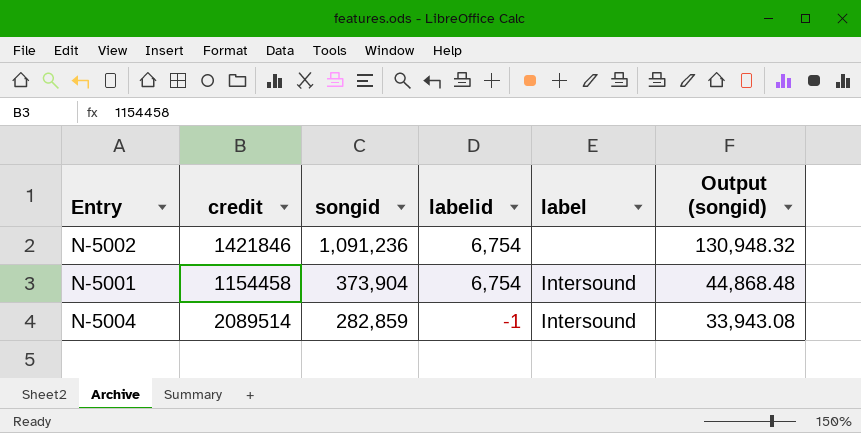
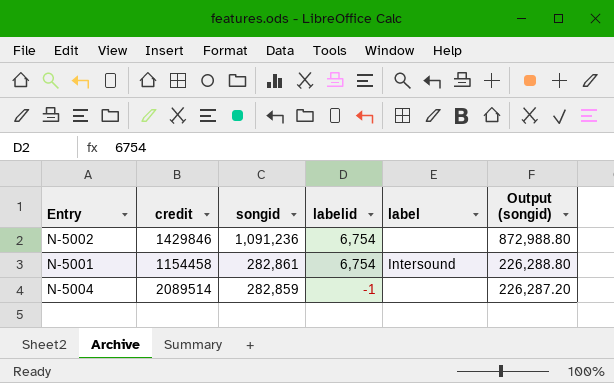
column Output (songid) | formula: [songid] * 0.12 -> [songid] * 0.8
N-5002 | credit: 1421846 -> 1429846
N-5001 | songid: 373,904 -> 282,861
N-5004 | label: Intersound -> none

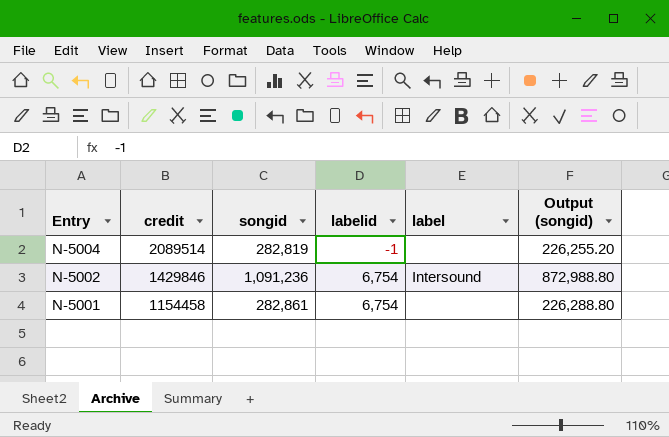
row order: songid descending -> Entry descending
N-5004 | songid: 282,859 -> 282,819
N-5004 | Output (songid): 226,287.20 -> 226,255.20
N-5002 | label: none -> Intersound
N-5001 | label: Intersound -> none

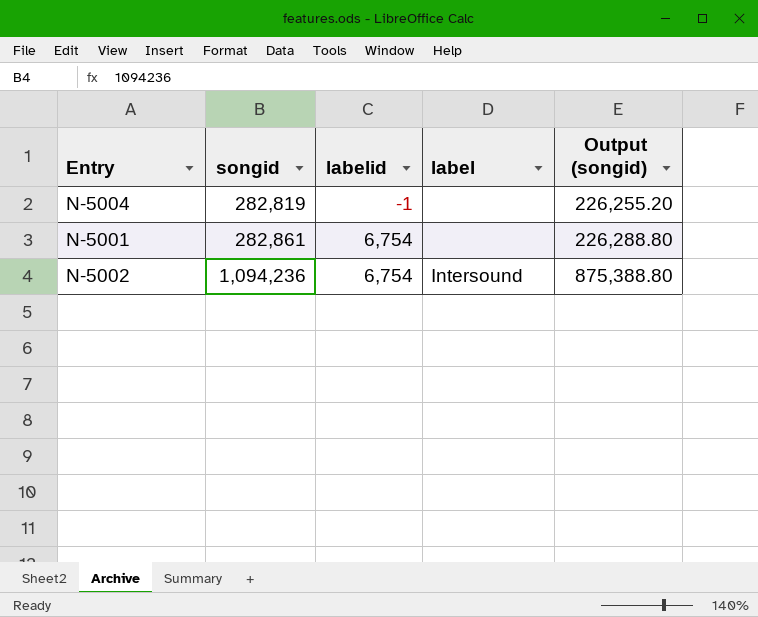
row order: Entry descending -> songid ascending
column credit | position: 2 -> none
N-5002 | songid: 1,091,236 -> 1,094,236
N-5002 | Output (songid): 872,988.80 -> 875,388.80

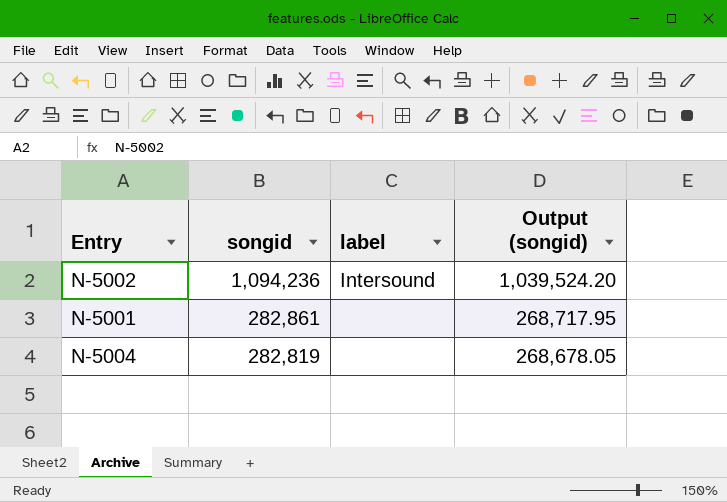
row order: songid ascending -> songid descending
column labelid | position: 3 -> none
column Output (songid) | formula: [songid] * 0.8 -> [songid] * 0.95

